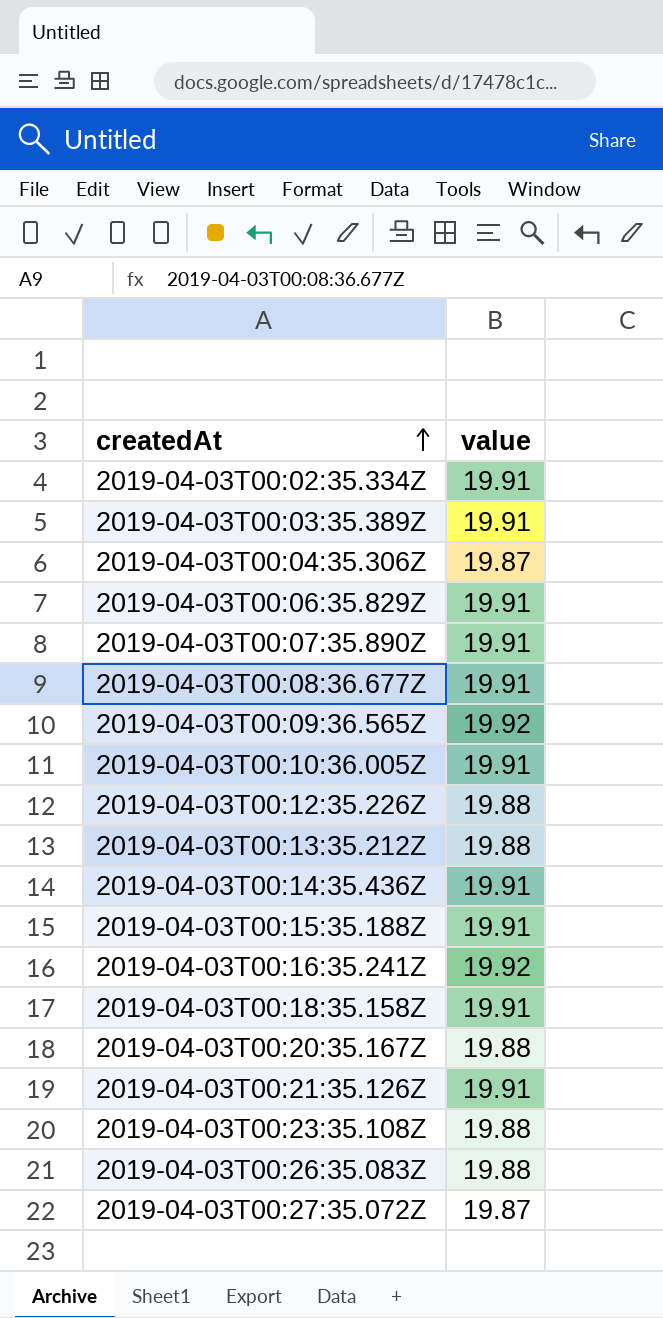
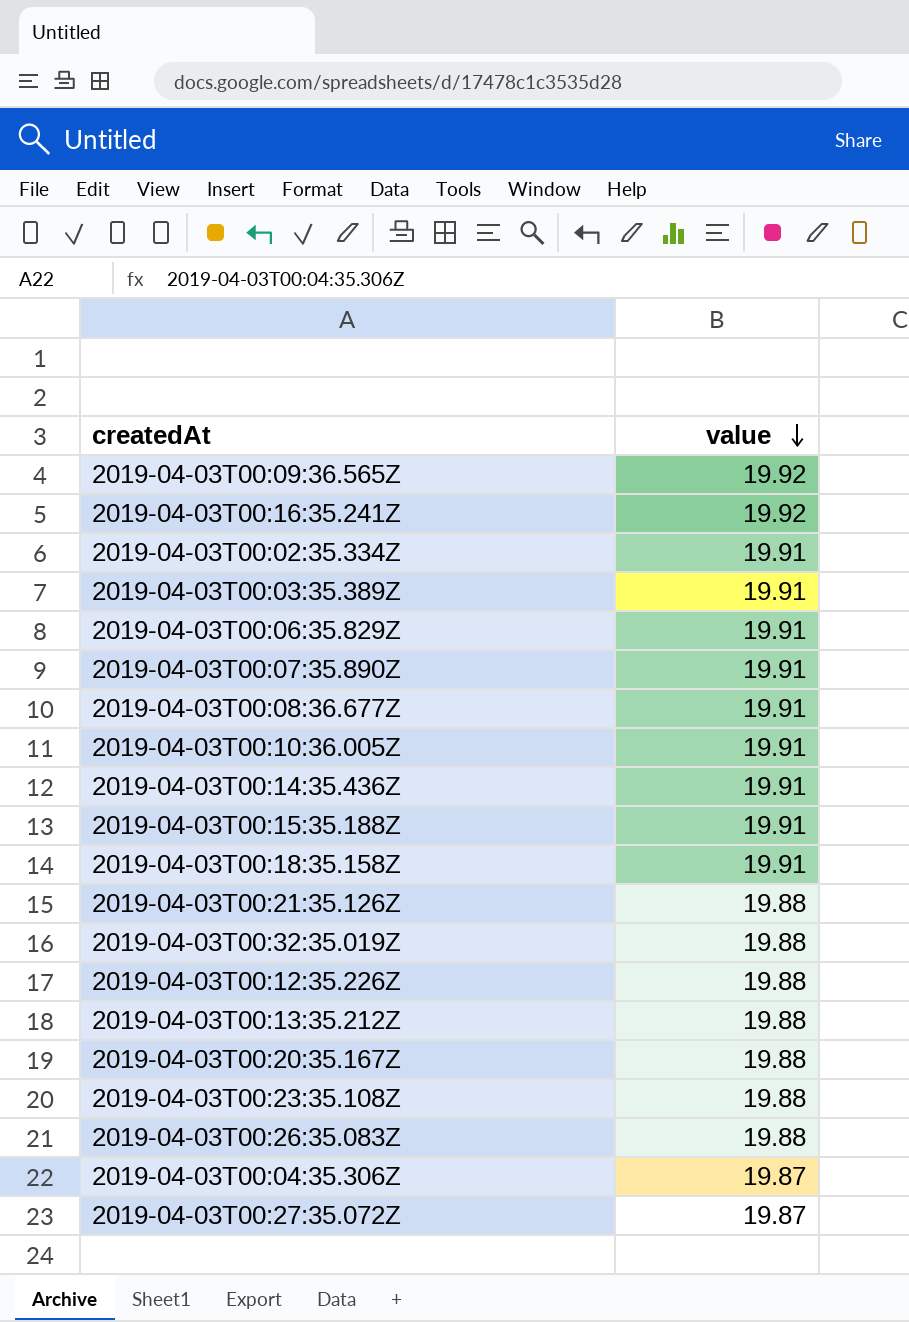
row order: createdAt ascending -> value descending
2019-04-03T00:21:35.126Z | value: 19.91 -> 19.88
row 2019-04-03T00:32:35.019Z: none -> 19.88

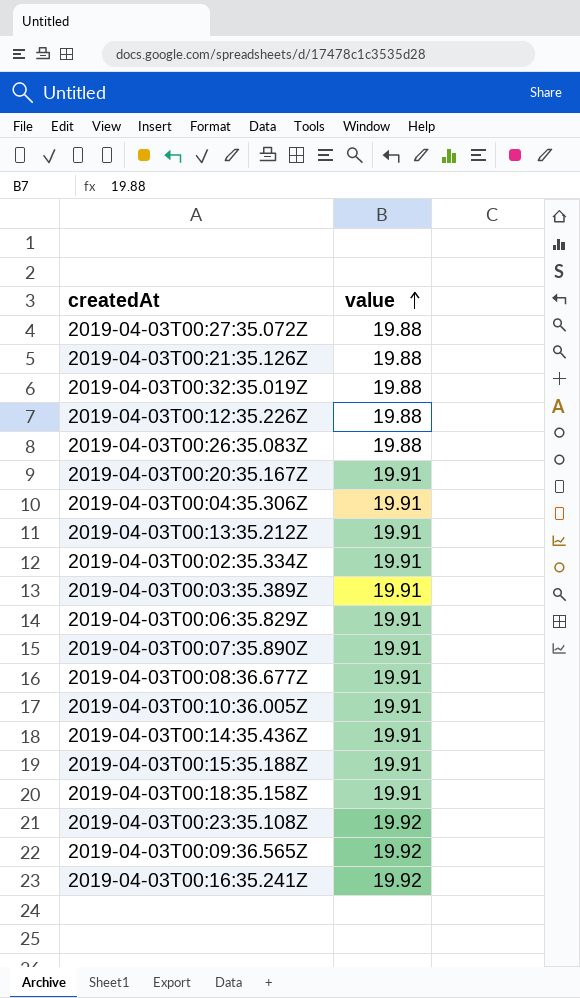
row order: value descending -> value ascending
2019-04-03T00:27:35.072Z | value: 19.87 -> 19.88
2019-04-03T00:20:35.167Z | value: 19.88 -> 19.91
2019-04-03T00:04:35.306Z | value: 19.87 -> 19.91
2019-04-03T00:13:35.212Z | value: 19.88 -> 19.91
2019-04-03T00:23:35.108Z | value: 19.88 -> 19.92

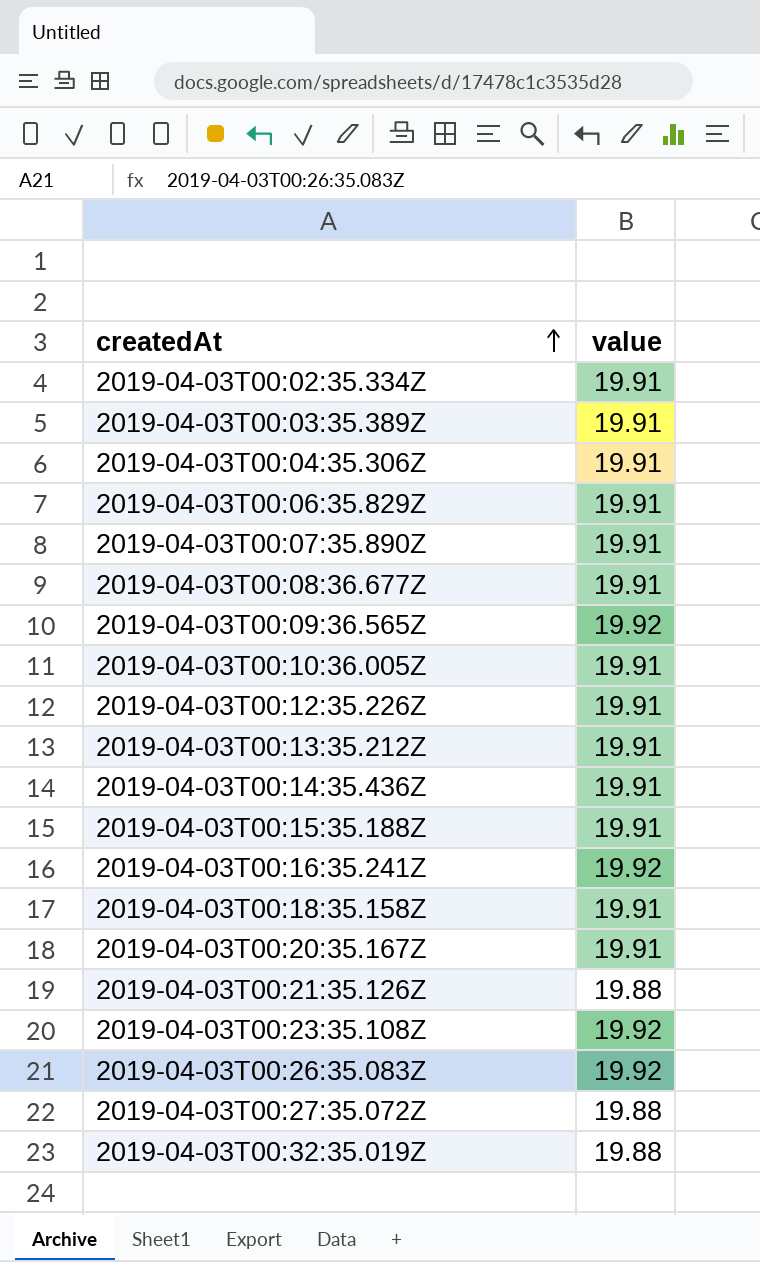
row order: value ascending -> createdAt ascending
2019-04-03T00:12:35.226Z | value: 19.88 -> 19.91
2019-04-03T00:26:35.083Z | value: 19.88 -> 19.92

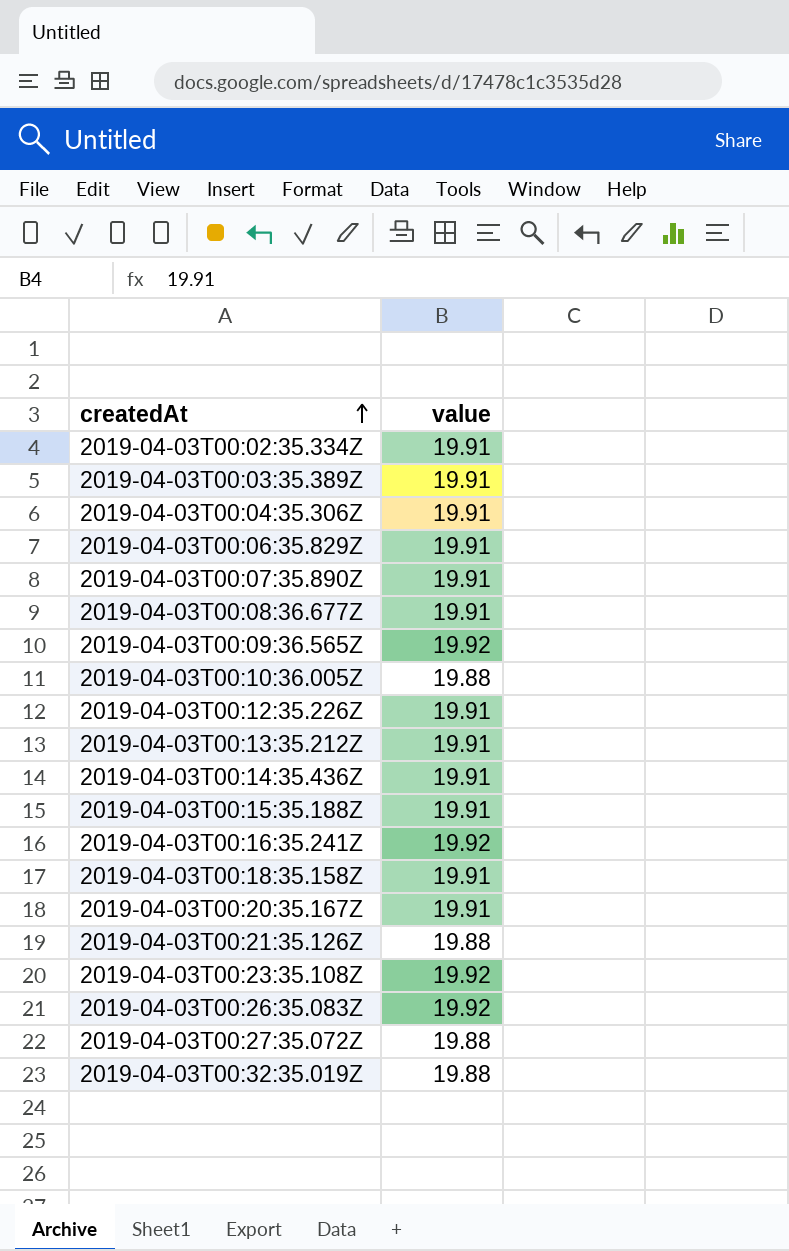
2019-04-03T00:10:36.005Z | value: 19.91 -> 19.88

